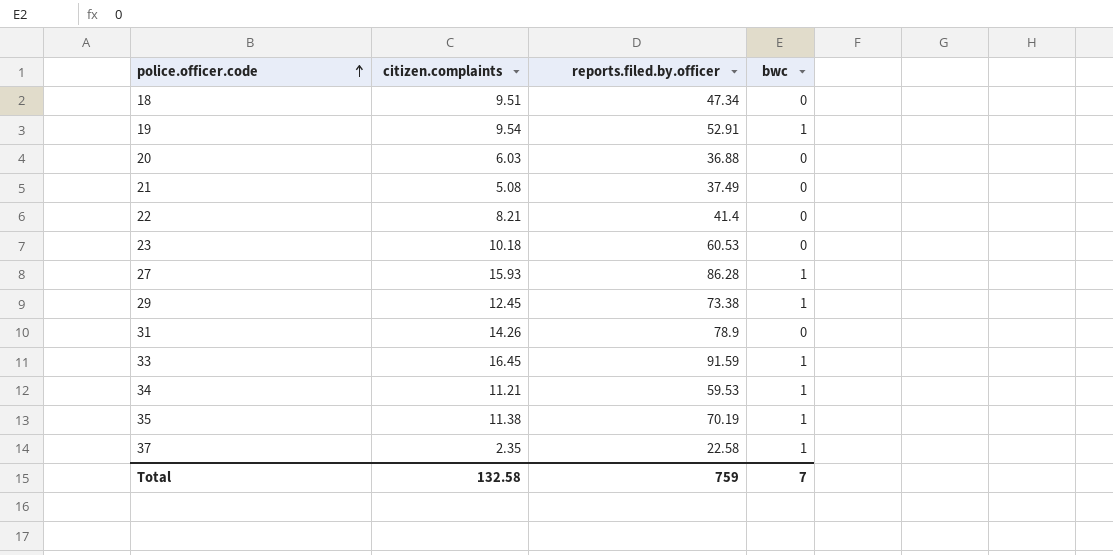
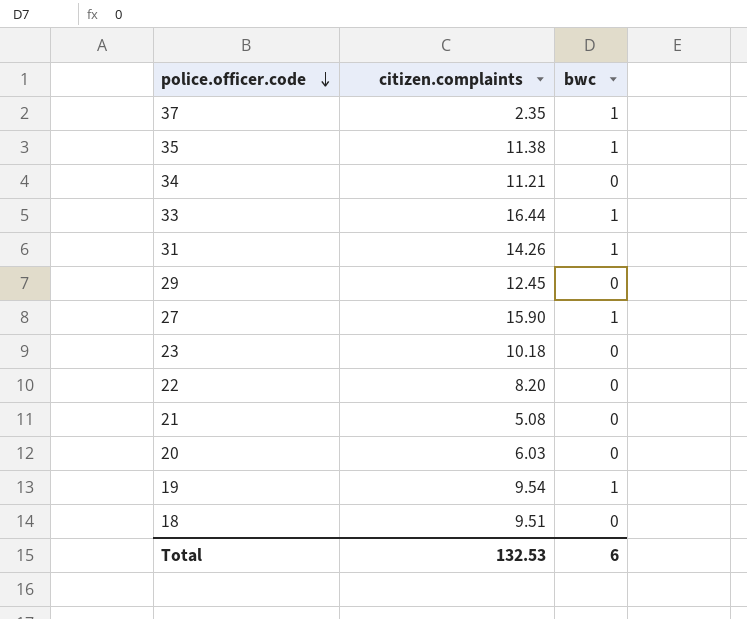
row order: police.officer.code ascending -> police.officer.code descending
column reports.filed.by.officer | position: 3 -> none
34 | bwc: 1 -> 0
33 | citizen.complaints: 16.45 -> 16.44
31 | bwc: 0 -> 1
29 | bwc: 1 -> 0
27 | citizen.complaints: 15.93 -> 15.90
22 | citizen.complaints: 8.21 -> 8.20
Total | citizen.complaints: 132.58 -> 132.53
Total | bwc: 7 -> 6

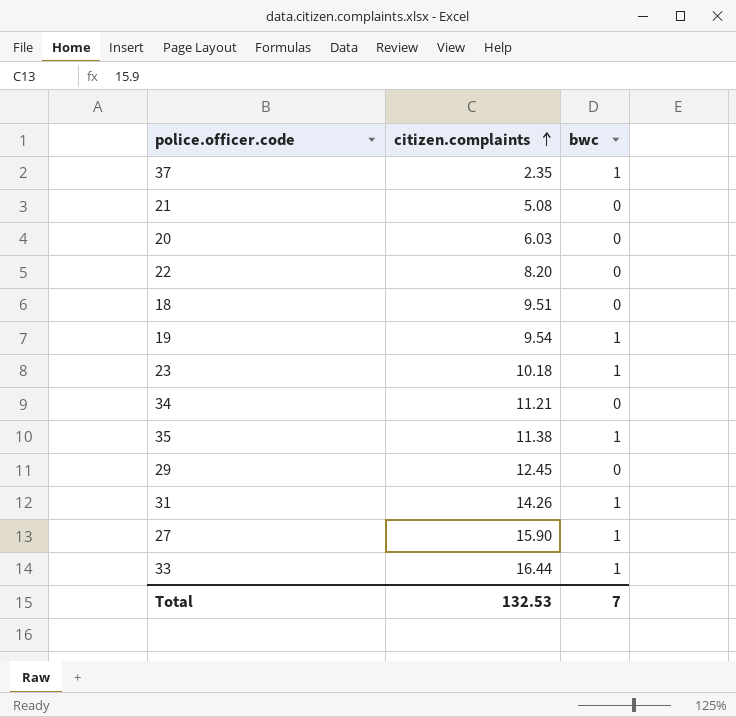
row order: police.officer.code descending -> citizen.complaints ascending
23 | bwc: 0 -> 1
Total | bwc: 6 -> 7

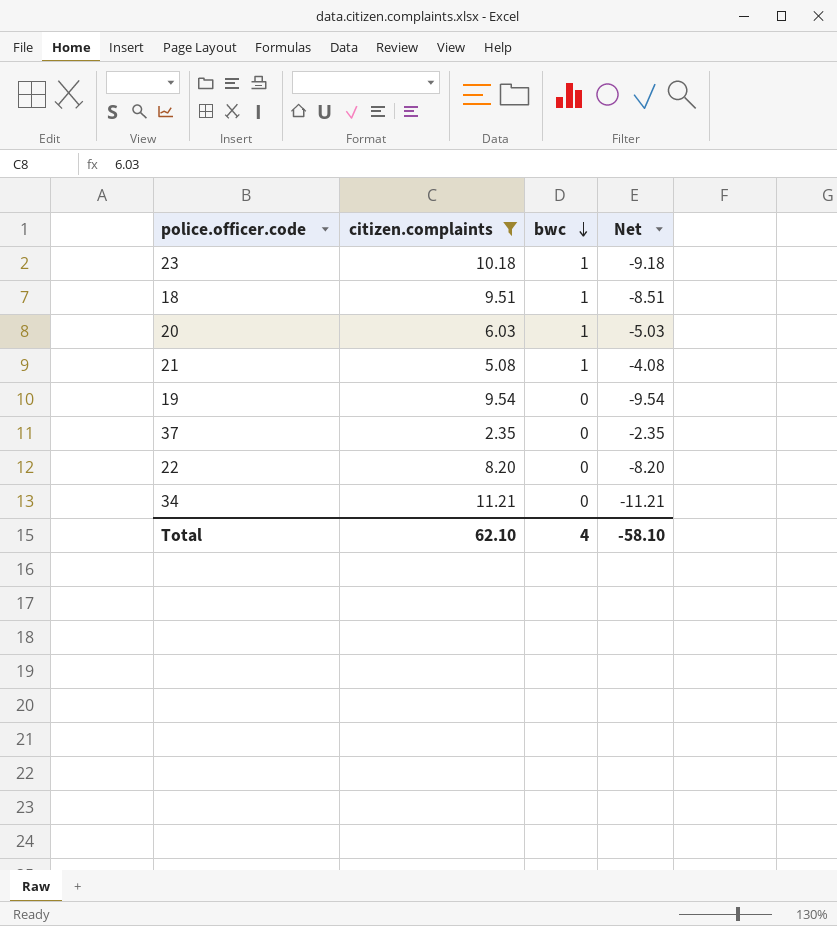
filter: none -> citizen.complaints <= 11.21
row order: citizen.complaints ascending -> bwc descending
column Net | formula: none -> [bwc] - [citizen.complaints]
18 | bwc: 0 -> 1
20 | bwc: 0 -> 1
21 | bwc: 0 -> 1
19 | bwc: 1 -> 0
37 | bwc: 1 -> 0
Total | citizen.complaints: 132.53 -> 62.10
Total | bwc: 7 -> 4

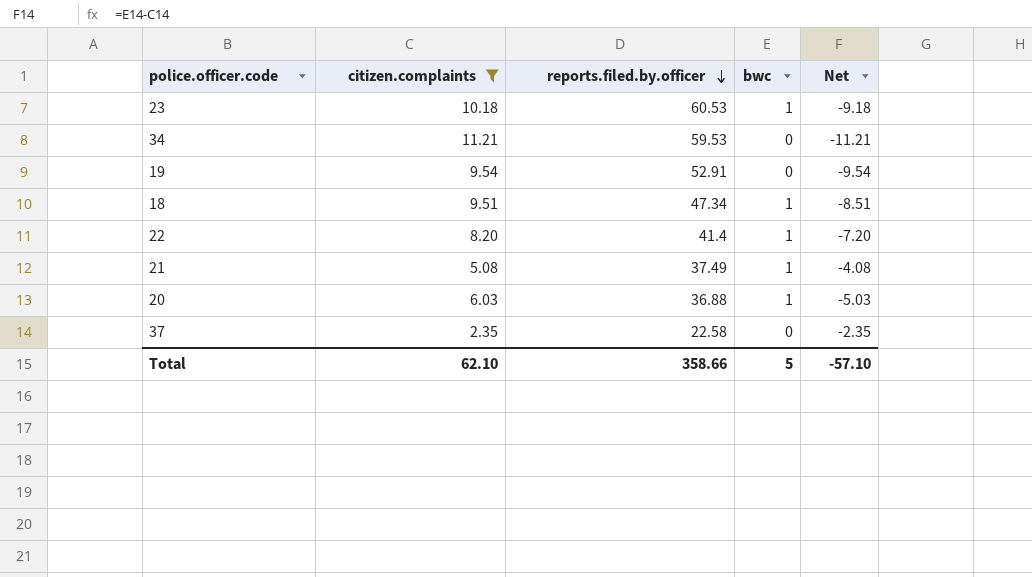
row order: bwc descending -> reports.filed.by.officer descending
column reports.filed.by.officer | position: none -> 3
22 | bwc: 0 -> 1
22 | Net: -8.20 -> -7.20
Total | bwc: 4 -> 5
Total | Net: -58.10 -> -57.10

